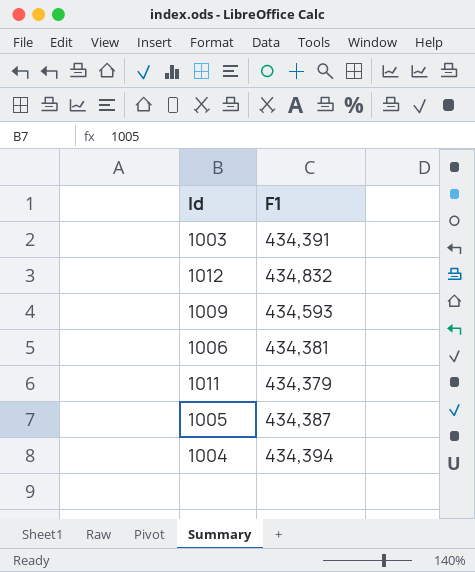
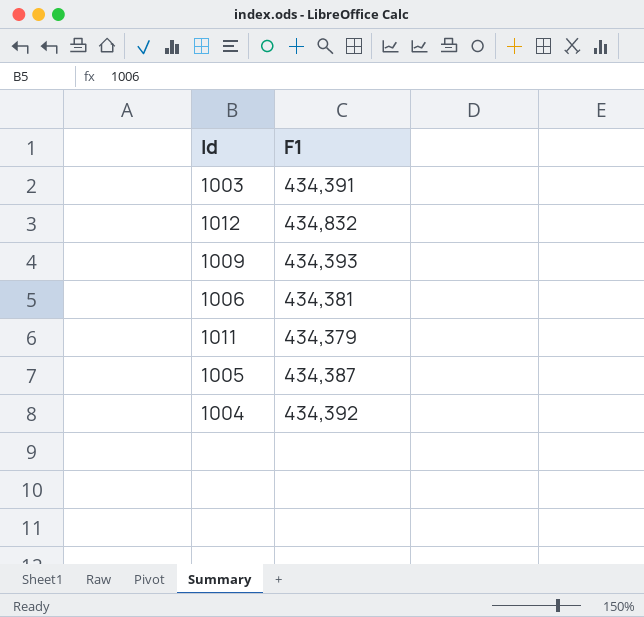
1009 | F1: 434,593 -> 434,393
1004 | F1: 434,394 -> 434,392

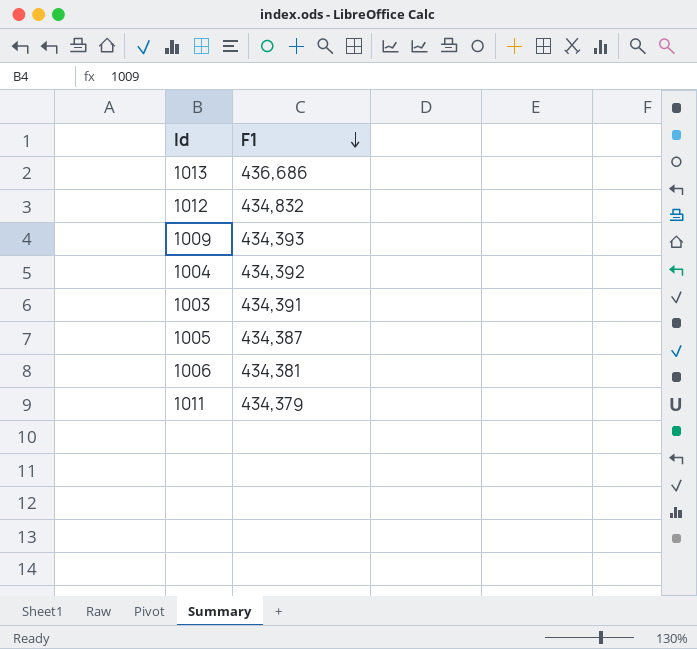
row order: none -> F1 descending
row 1013: none -> 436,686

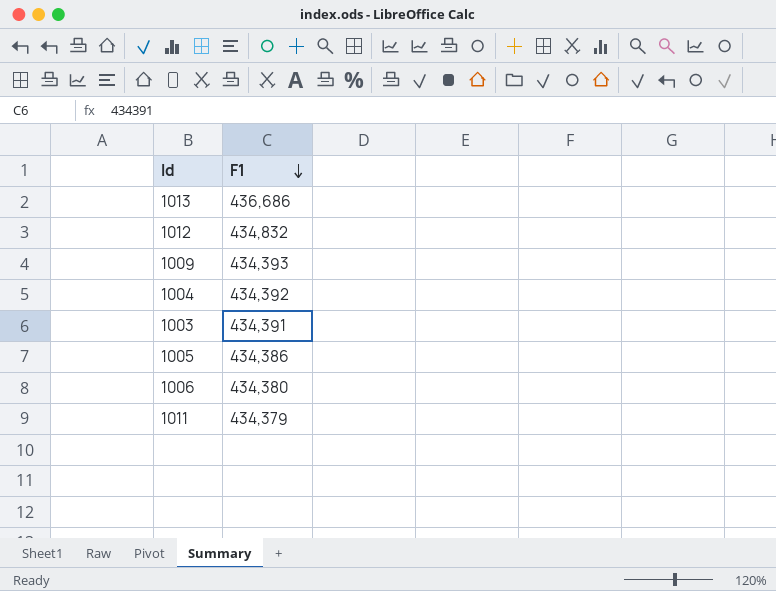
1005 | F1: 434,387 -> 434,386
1006 | F1: 434,381 -> 434,380

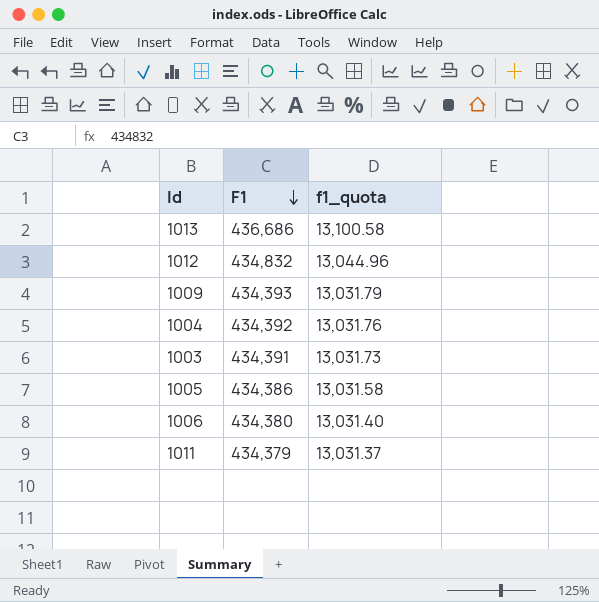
column f1_quota | formula: none -> [F1] * 0.03

